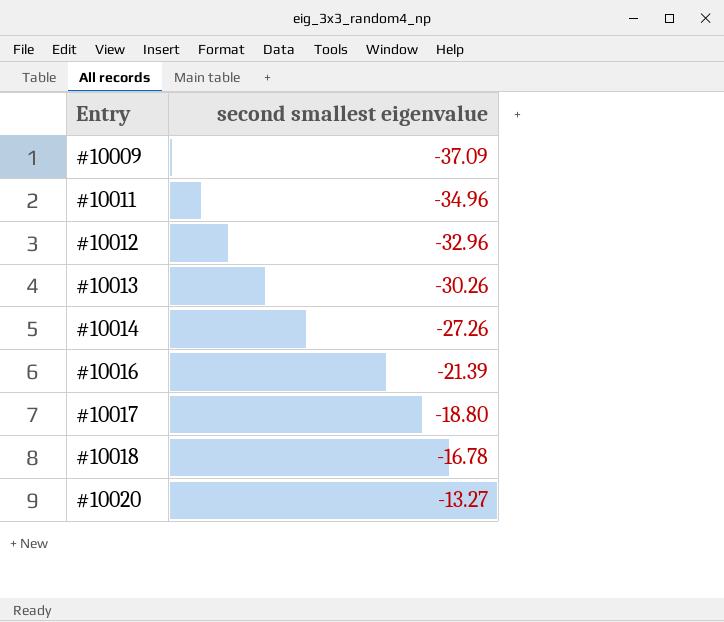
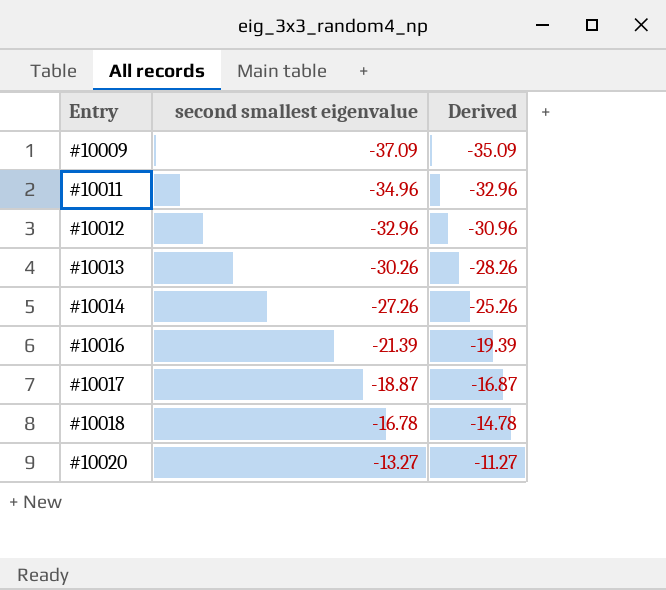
column Derived | formula: none -> [second smallest eigenvalue] + 2
#10017 | second smallest eigenvalue: -18.80 -> -18.87

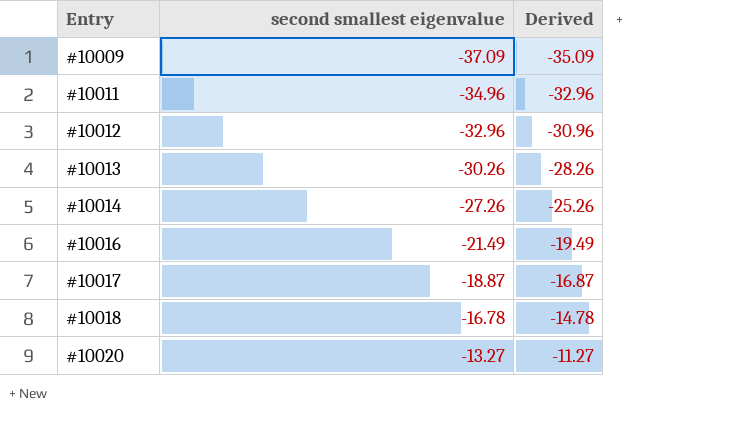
#10016 | second smallest eigenvalue: -21.39 -> -21.49
#10016 | Derived: -19.39 -> -19.49

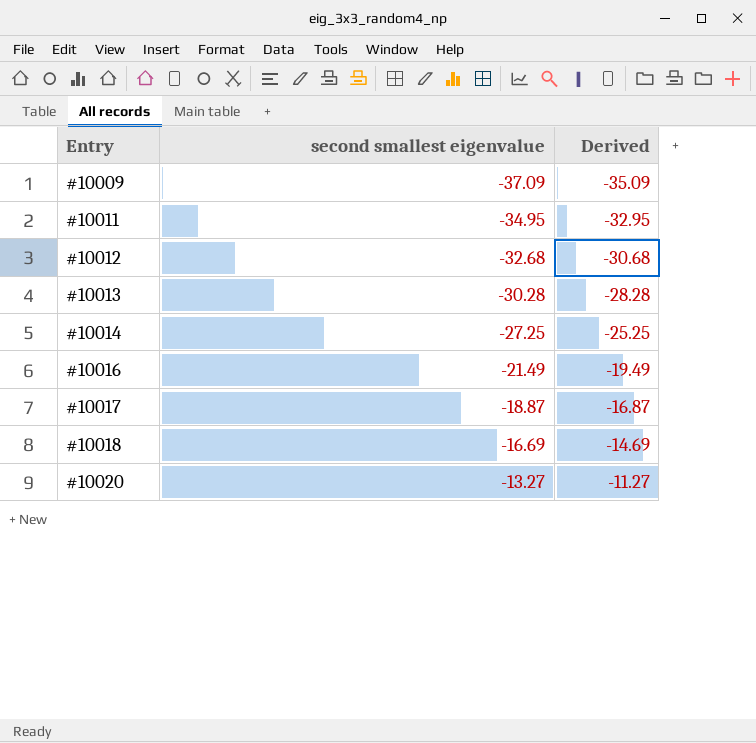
#10011 | second smallest eigenvalue: -34.96 -> -34.95
#10011 | Derived: -32.96 -> -32.95
#10012 | second smallest eigenvalue: -32.96 -> -32.68
#10012 | Derived: -30.96 -> -30.68
#10013 | second smallest eigenvalue: -30.26 -> -30.28
#10013 | Derived: -28.26 -> -28.28
#10014 | second smallest eigenvalue: -27.26 -> -27.25
#10014 | Derived: -25.26 -> -25.25
#10018 | second smallest eigenvalue: -16.78 -> -16.69
#10018 | Derived: -14.78 -> -14.69

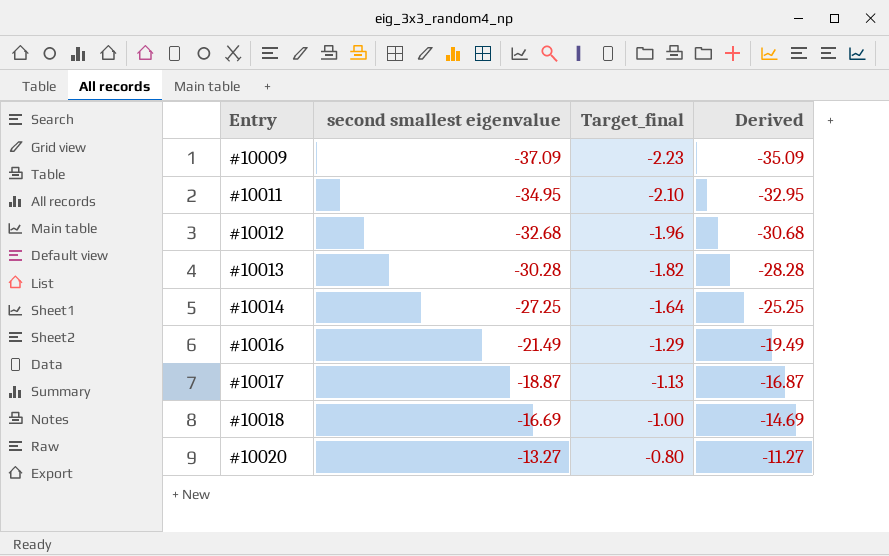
column Target_final | formula: none -> [second smallest eigenvalue] * 0.06

